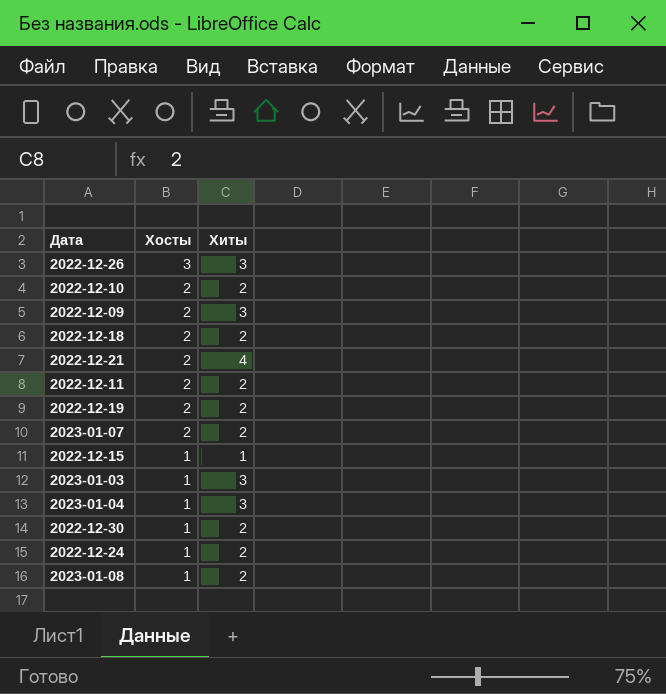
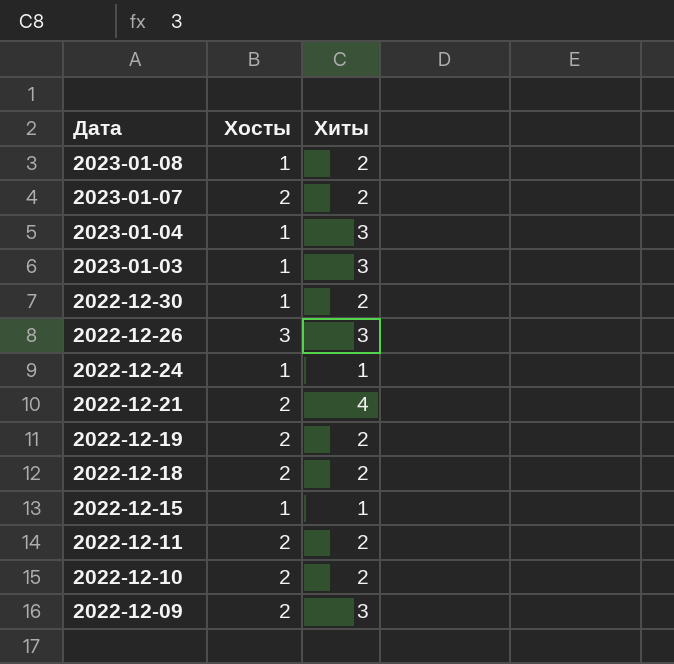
row order: Хосты descending -> Дата descending
2022-12-24 | Хиты: 2 -> 1

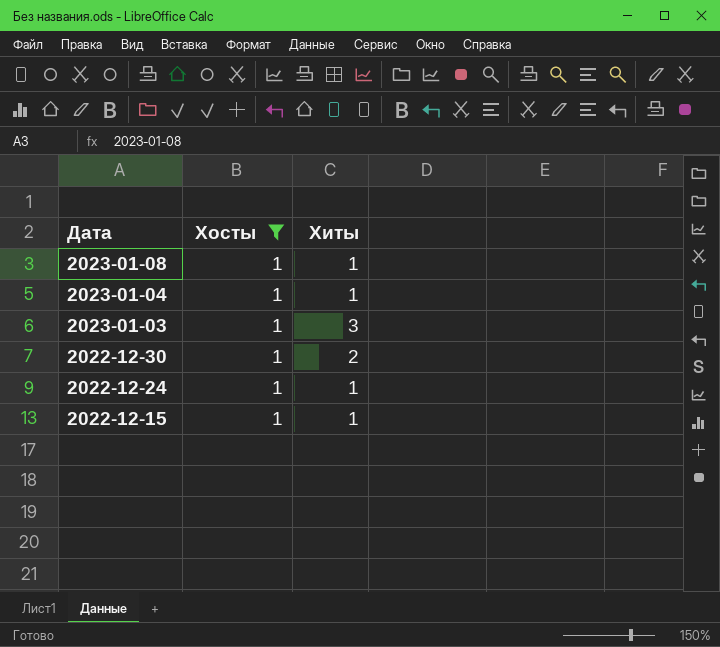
filter: none -> Хосты = 1
2023-01-08 | Хиты: 2 -> 1
2023-01-04 | Хиты: 3 -> 1

